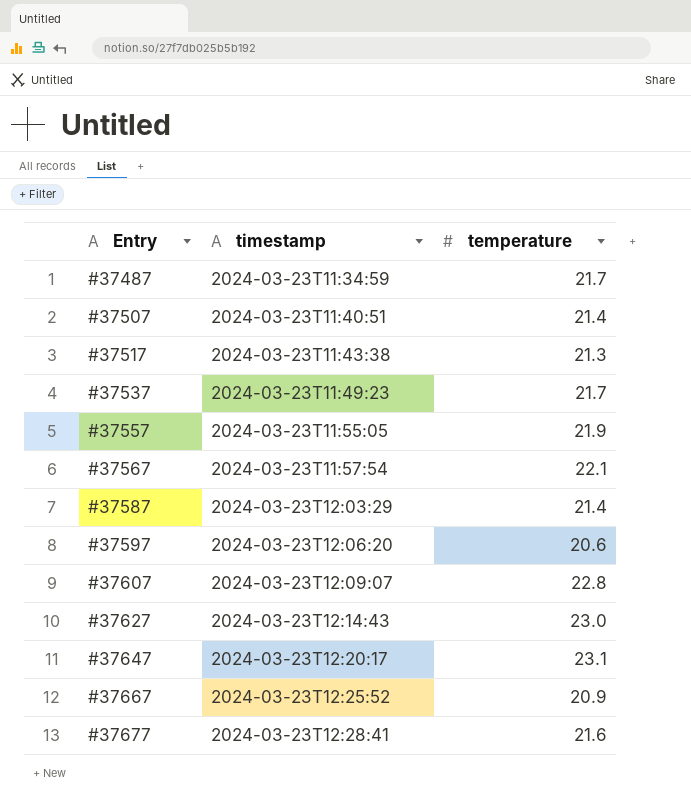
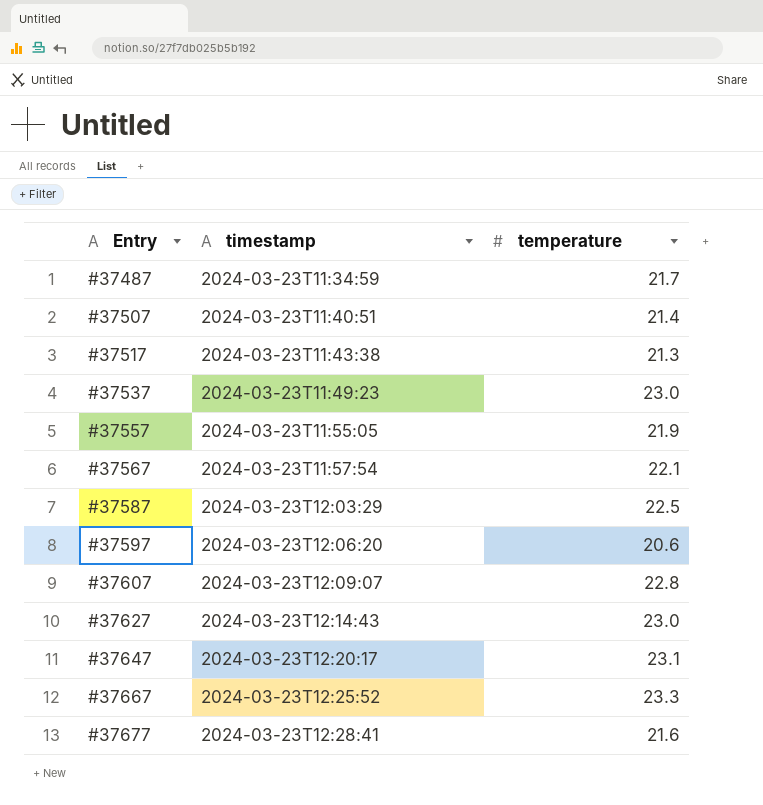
#37537 | temperature: 21.7 -> 23.0
#37587 | temperature: 21.4 -> 22.5
#37667 | temperature: 20.9 -> 23.3

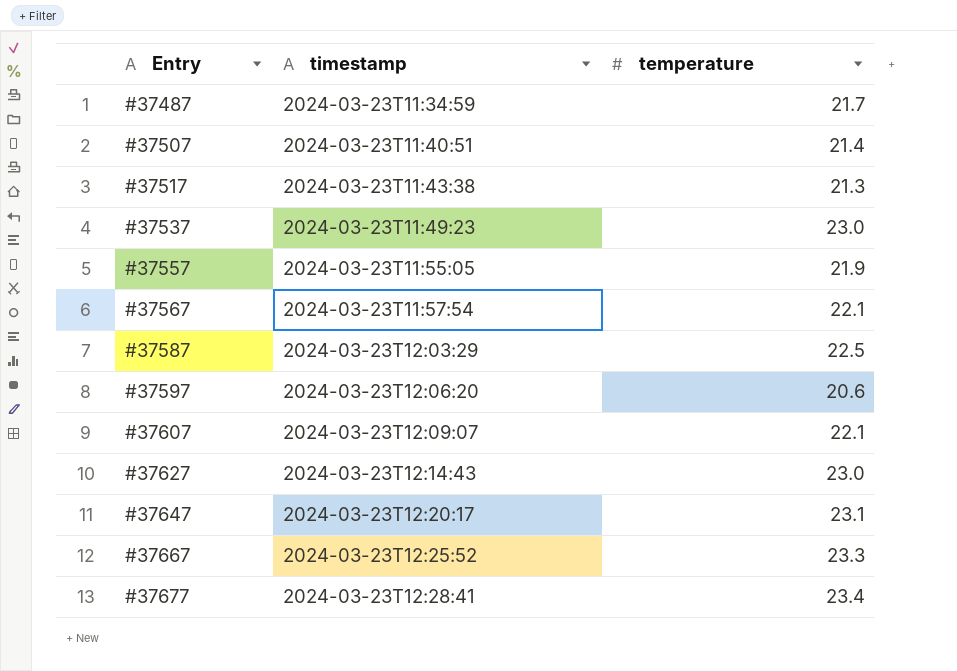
#37607 | temperature: 22.8 -> 22.1
#37677 | temperature: 21.6 -> 23.4

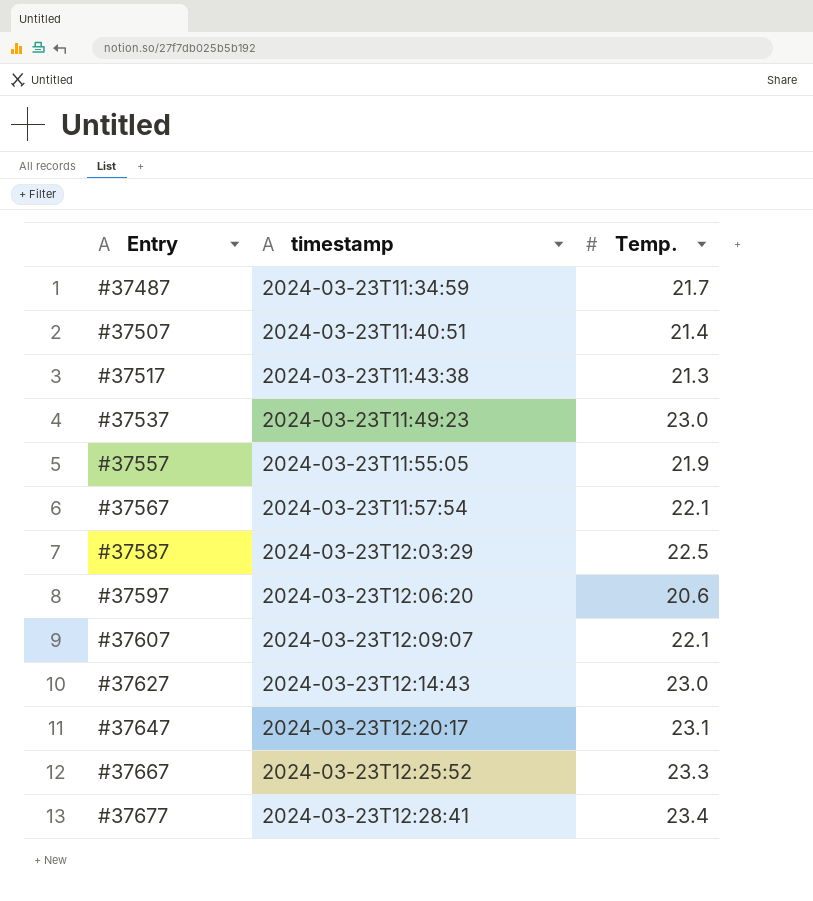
column name: temperature -> Temp.

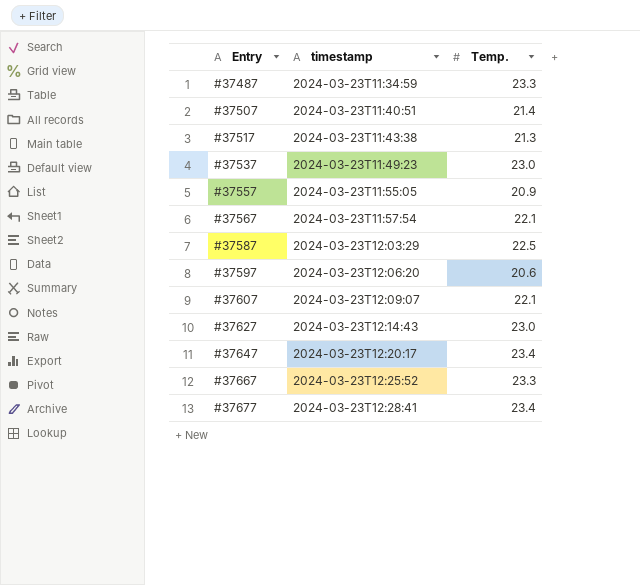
#37487 | Temp.: 21.7 -> 23.3
#37557 | Temp.: 21.9 -> 20.9
#37647 | Temp.: 23.1 -> 23.4

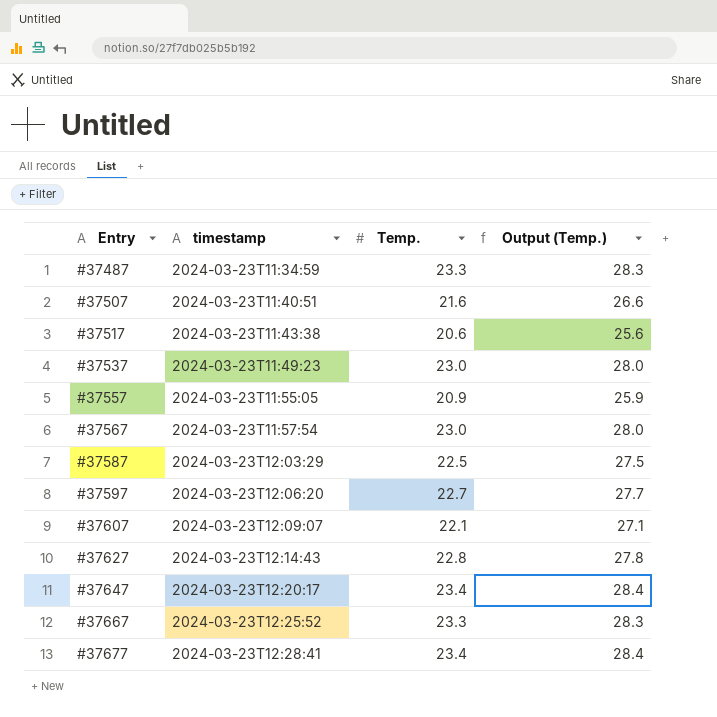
column Output (Temp.) | formula: none -> [Temp.] + 5
#37507 | Temp.: 21.4 -> 21.6
#37517 | Temp.: 21.3 -> 20.6
#37567 | Temp.: 22.1 -> 23.0
#37597 | Temp.: 20.6 -> 22.7
#37627 | Temp.: 23.0 -> 22.8

